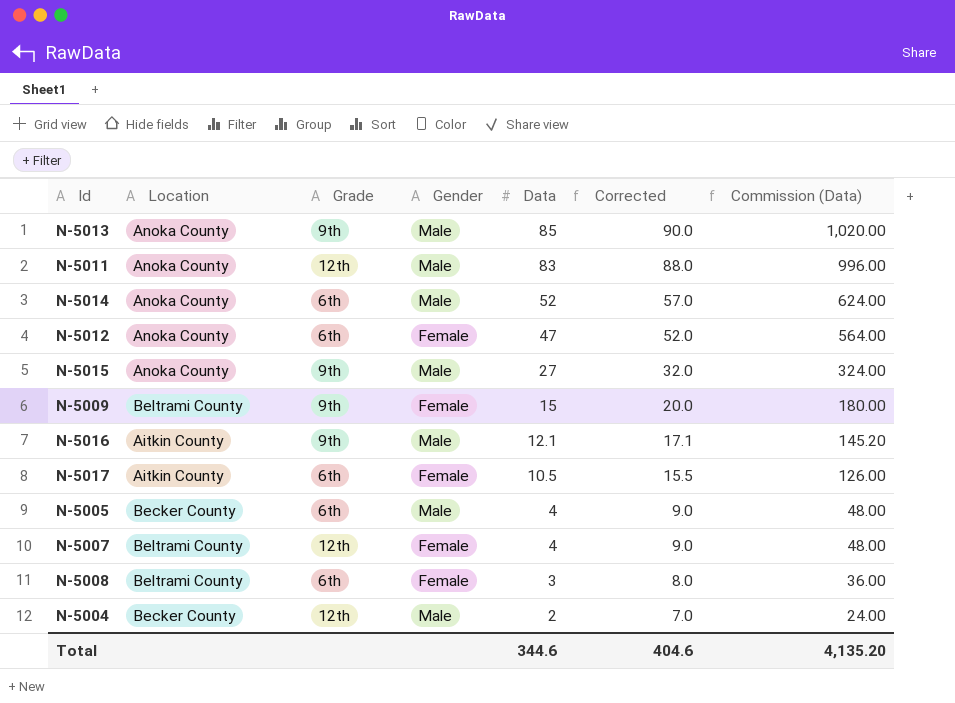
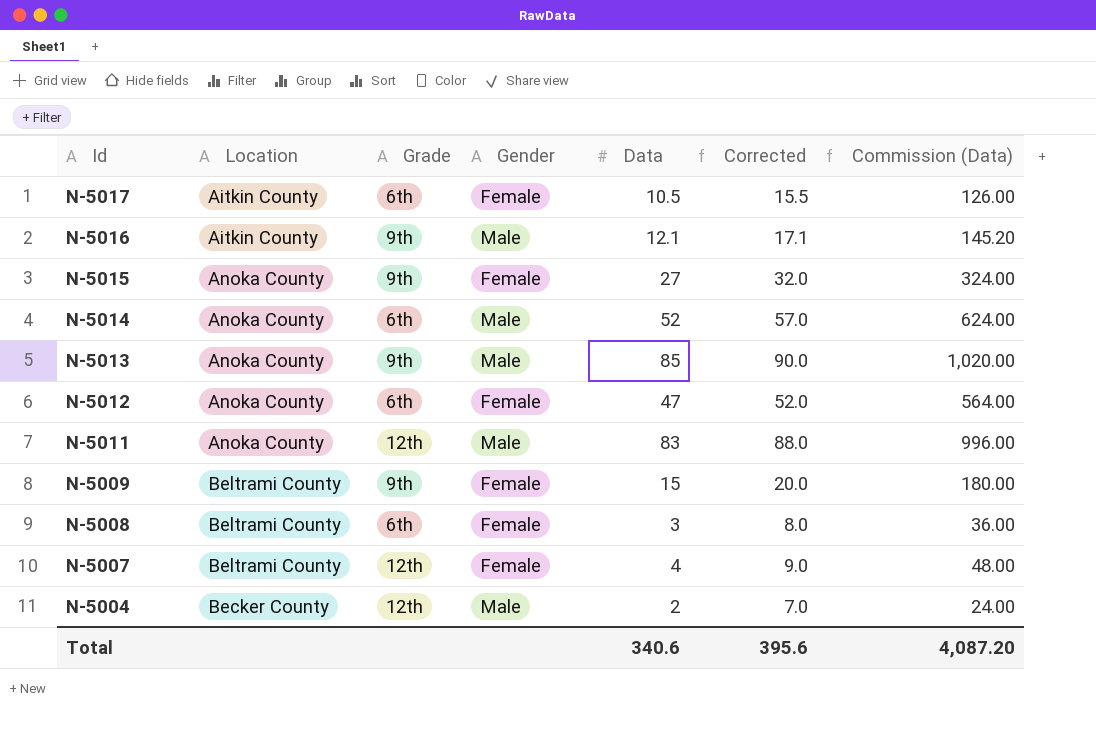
row order: Data descending -> Id descending
row N-5005: Becker County | 6th | Male | 4 | 9.0 | 48.00 -> none
N-5015 | Gender: Male -> Female
Total | Data: 344.6 -> 340.6
Total | Corrected: 404.6 -> 395.6
Total | Commission (Data): 4,135.20 -> 4,087.20

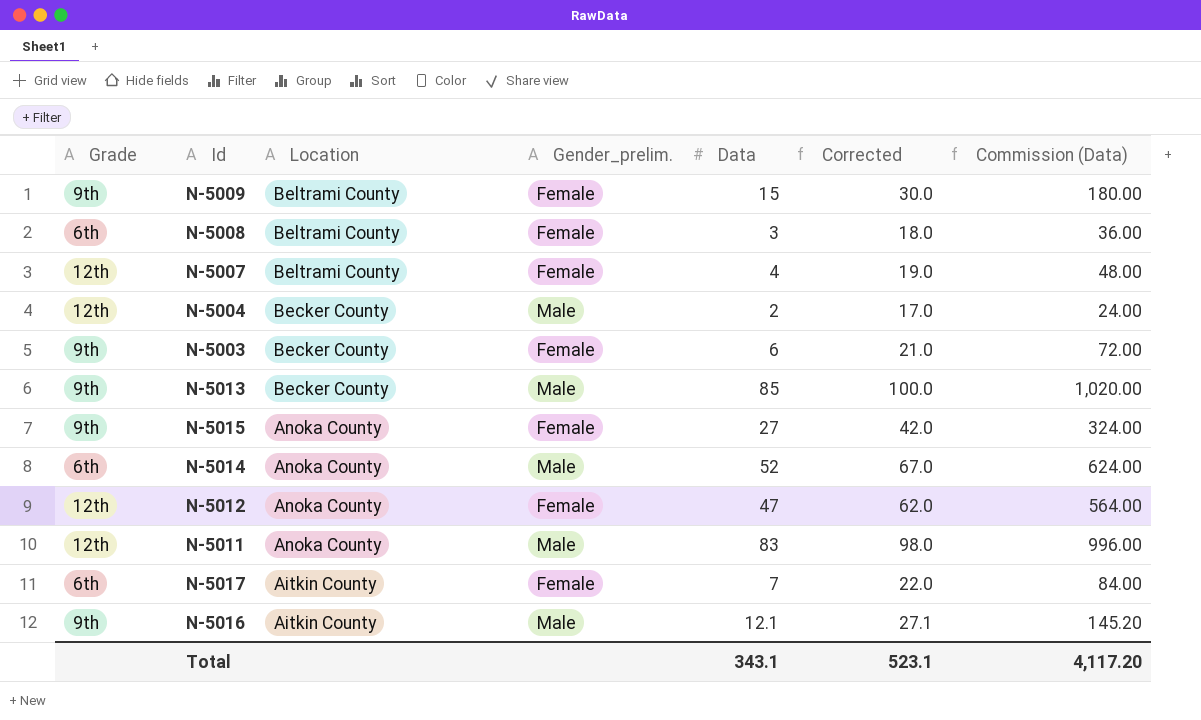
row order: Id descending -> Location descending
column Grade | position: 3 -> 1
column name: Gender -> Gender_prelim.
column Corrected | formula: [Data] + 5 -> [Data] + 15
row N-5003: none -> 9th | Becker County | Female | 6 | 21.0 | 72.00
N-5013 | Location: Anoka County -> Becker County
N-5012 | Grade: 6th -> 12th
N-5017 | Data: 10.5 -> 7
N-5017 | Commission (Data): 126.00 -> 84.00
Total | Data: 340.6 -> 343.1
Total | Corrected: 395.6 -> 523.1
Total | Commission (Data): 4,087.20 -> 4,117.20

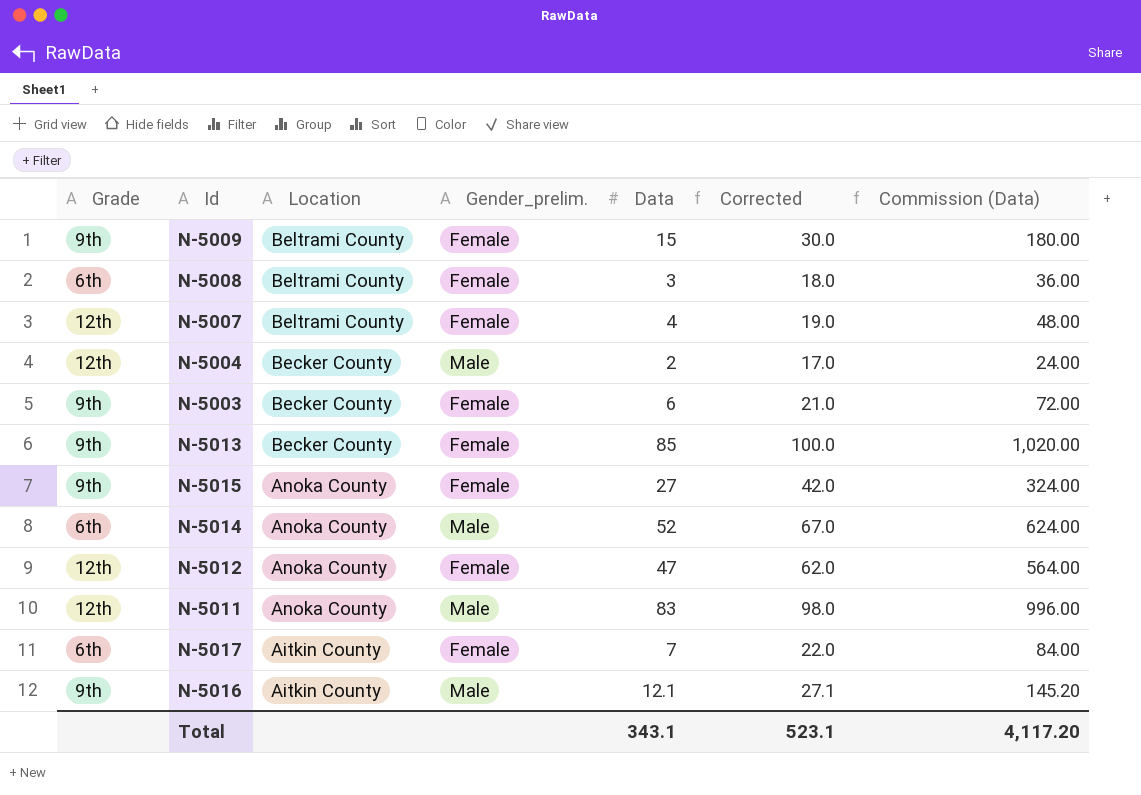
N-5013 | Gender_prelim.: Male -> Female

